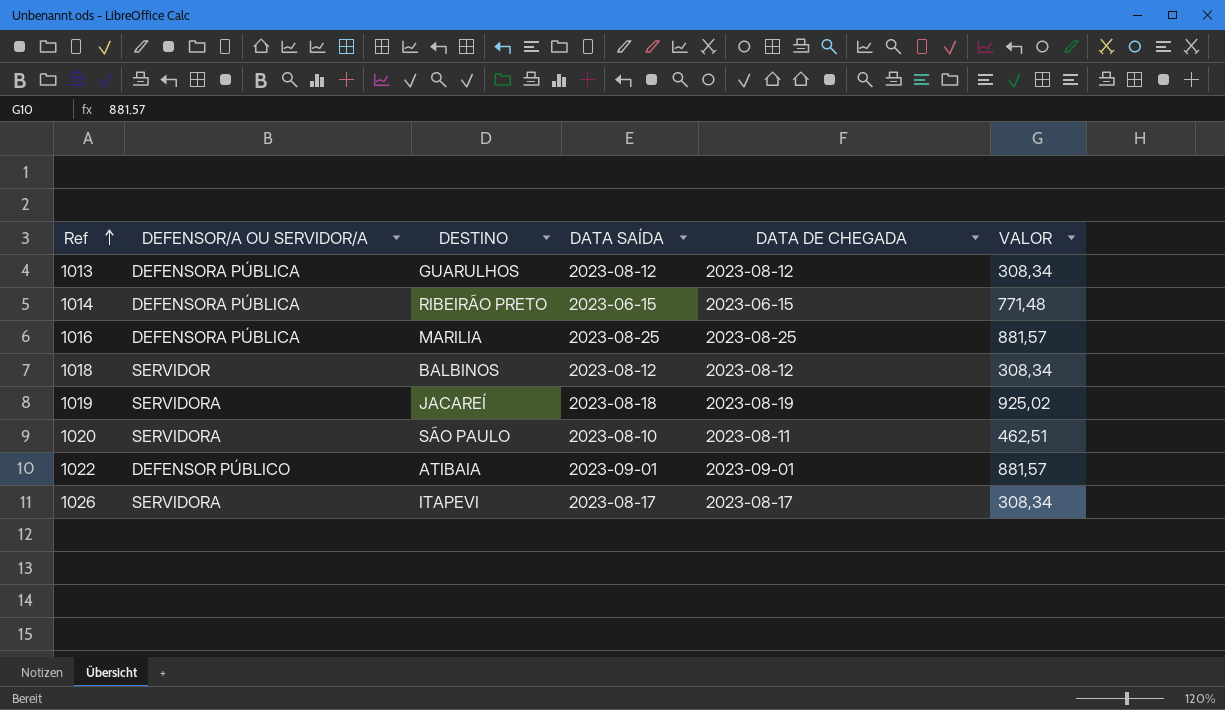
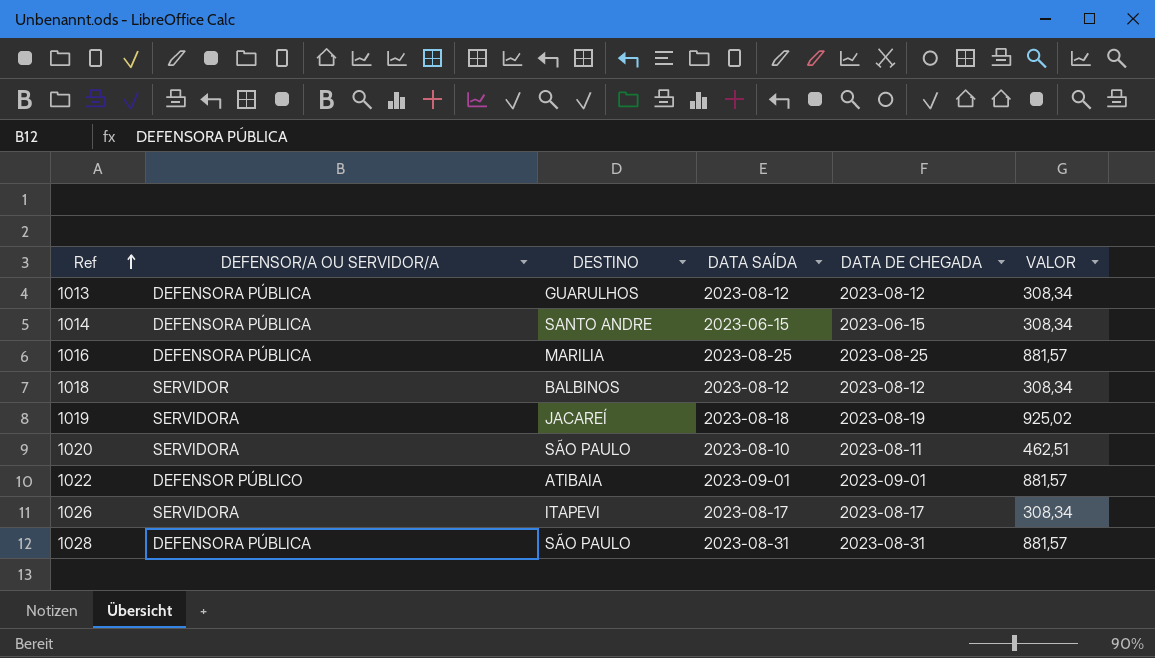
1014 | DESTINO: RIBEIRÃO PRETO -> SANTO ANDRE
1014 | VALOR: 771,48 -> 308,34
row 1028: none -> DEFENSORA PÚBLICA | SÃO PAULO | 2023-08-31 | 2023-08-31 | 881,57

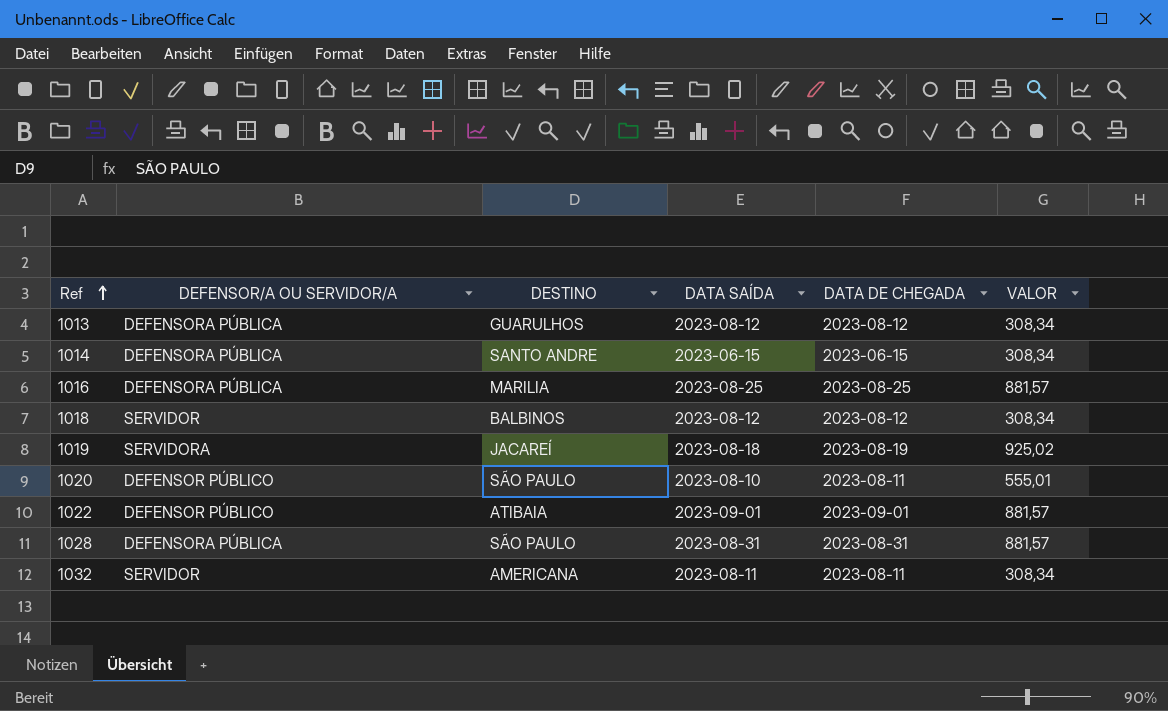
row 1026: SERVIDORA | ITAPEVI | 2023-08-17 | 2023-08-17 | 308,34 -> none
1020 | DEFENSOR/A OU SERVIDOR/A: SERVIDORA -> DEFENSOR PÚBLICO
1020 | VALOR: 462,51 -> 555,01
row 1032: none -> SERVIDOR | AMERICANA | 2023-08-11 | 2023-08-11 | 308,34

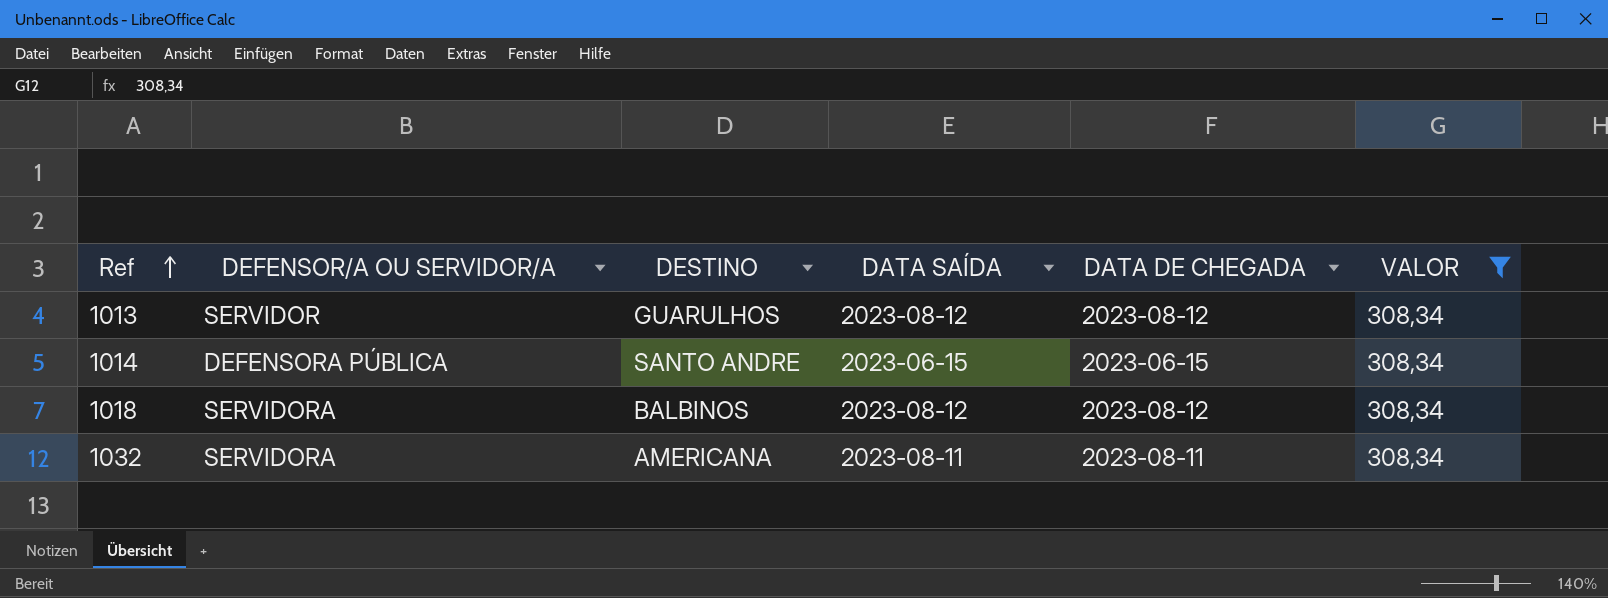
filter: none -> VALOR = 308,34
1013 | DEFENSOR/A OU SERVIDOR/A: DEFENSORA PÚBLICA -> SERVIDOR
1018 | DEFENSOR/A OU SERVIDOR/A: SERVIDOR -> SERVIDORA
1032 | DEFENSOR/A OU SERVIDOR/A: SERVIDOR -> SERVIDORA

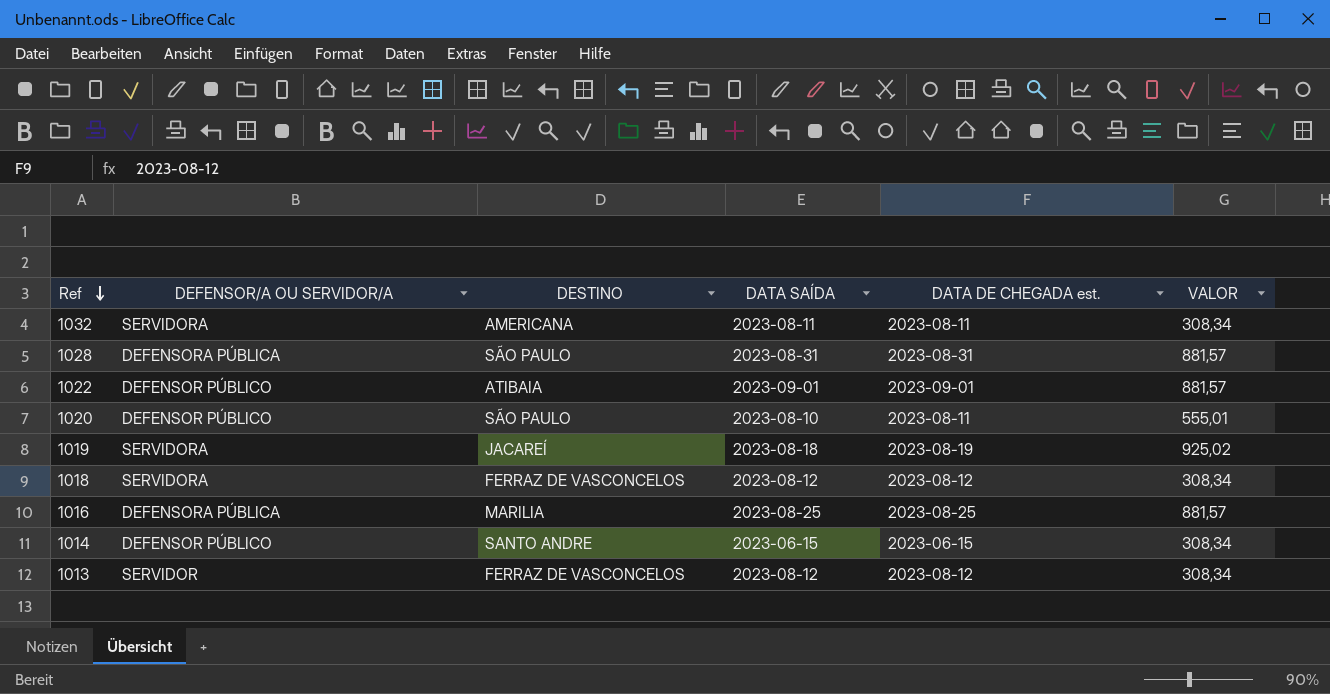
filter: VALOR = 308,34 -> none
row order: Ref ascending -> Ref descending
column name: DATA DE CHEGADA -> DATA DE CHEGADA est.
1018 | DESTINO: BALBINOS -> FERRAZ DE VASCONCELOS
1014 | DEFENSOR/A OU SERVIDOR/A: DEFENSORA PÚBLICA -> DEFENSOR PÚBLICO
1013 | DESTINO: GUARULHOS -> FERRAZ DE VASCONCELOS

